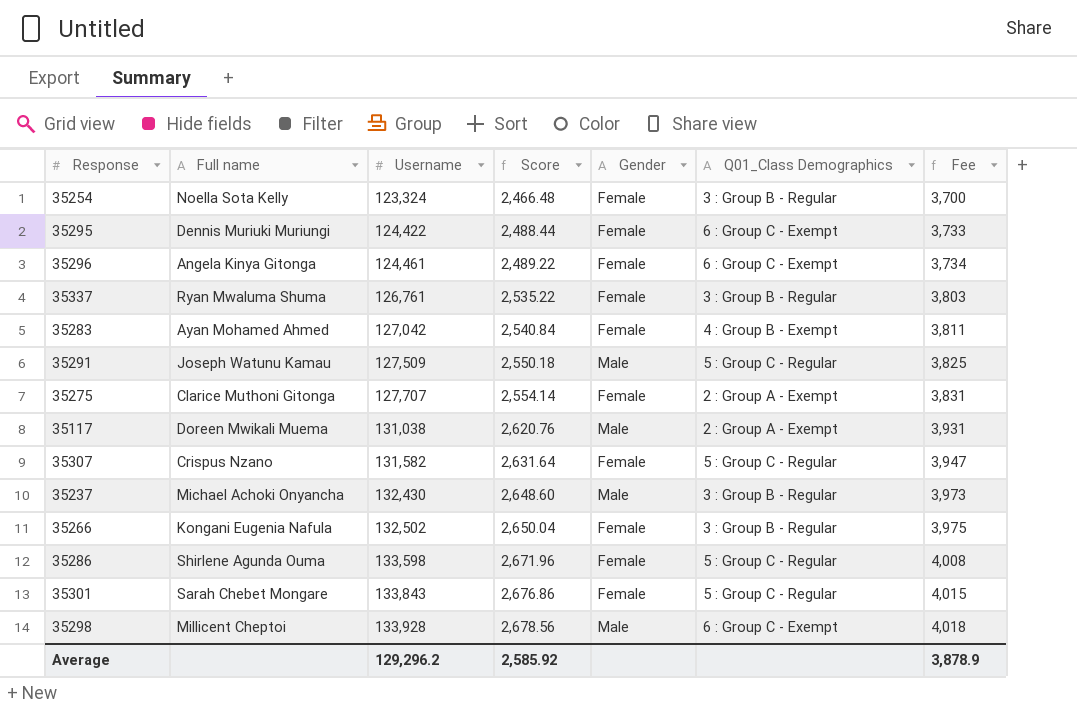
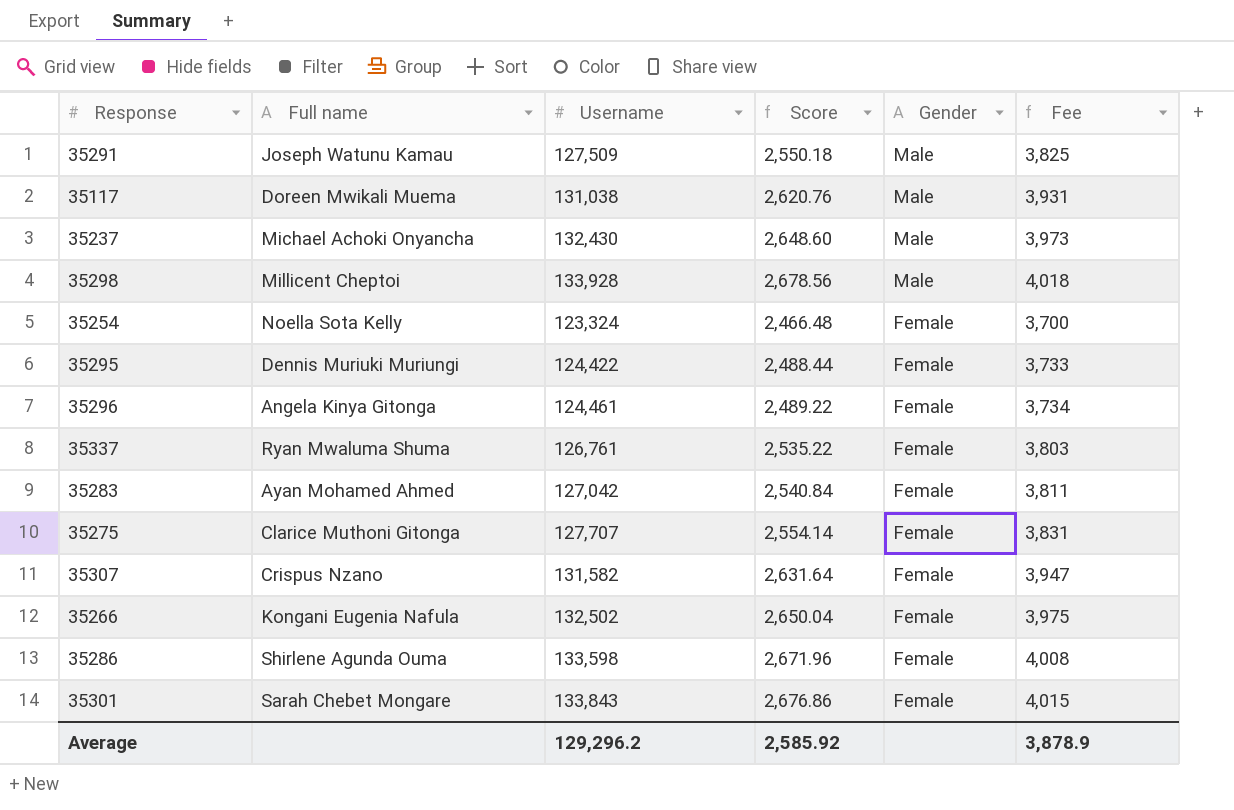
row order: Username ascending -> Gender descending
column Q01_Class Demographics | position: 6 -> none

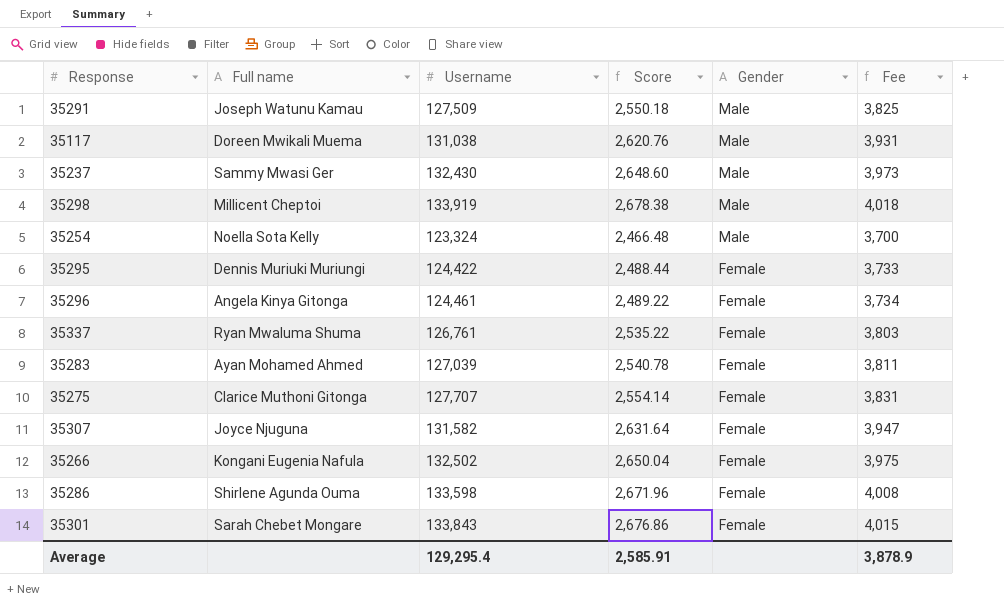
35237 | Full name: Michael Achoki Onyancha -> Sammy Mwasi Ger
35298 | Username: 133,928 -> 133,919
35298 | Score: 2,678.56 -> 2,678.38
35254 | Gender: Female -> Male
35283 | Username: 127,042 -> 127,039
35283 | Score: 2,540.84 -> 2,540.78
35307 | Full name: Crispus Nzano -> Joyce Njuguna
Average | Username: 129,296.2 -> 129,295.4
Average | Score: 2,585.92 -> 2,585.91

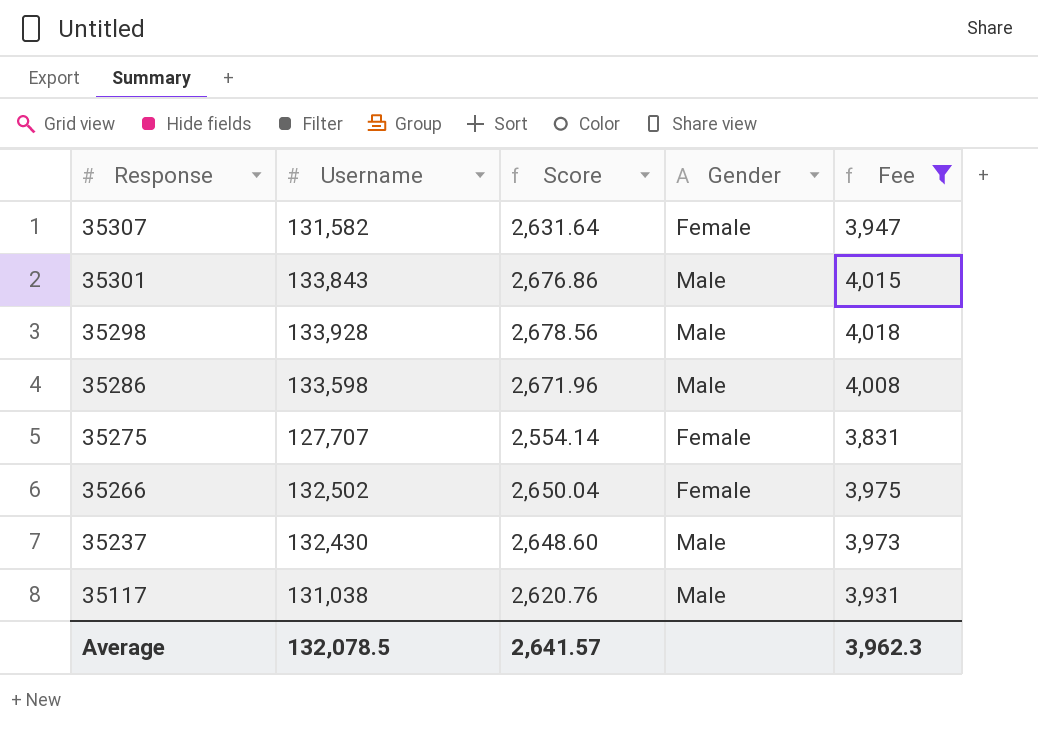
filter: none -> Fee >= 3,831
row order: Gender descending -> Response descending
column Full name | position: 2 -> none
35301 | Gender: Female -> Male
35298 | Username: 133,919 -> 133,928
35298 | Score: 2,678.38 -> 2,678.56
35286 | Gender: Female -> Male
Average | Username: 129,295.4 -> 132,078.5
Average | Score: 2,585.91 -> 2,641.57
Average | Fee: 3,878.9 -> 3,962.3

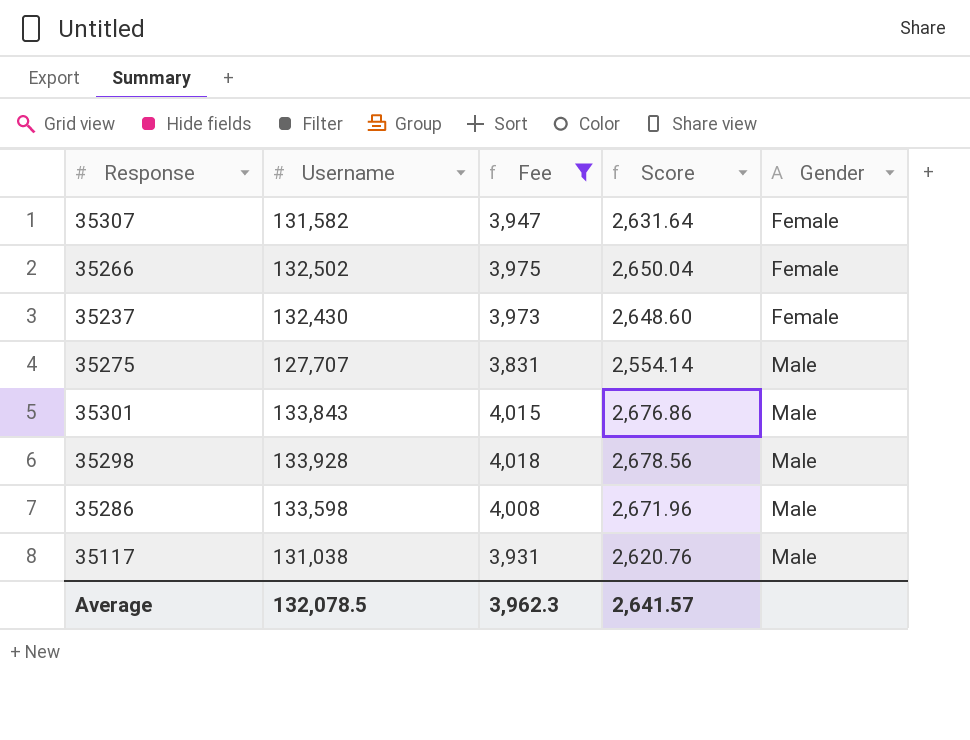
row order: Response descending -> Gender ascending
column Fee | position: 5 -> 3
35237 | Gender: Male -> Female
35275 | Gender: Female -> Male

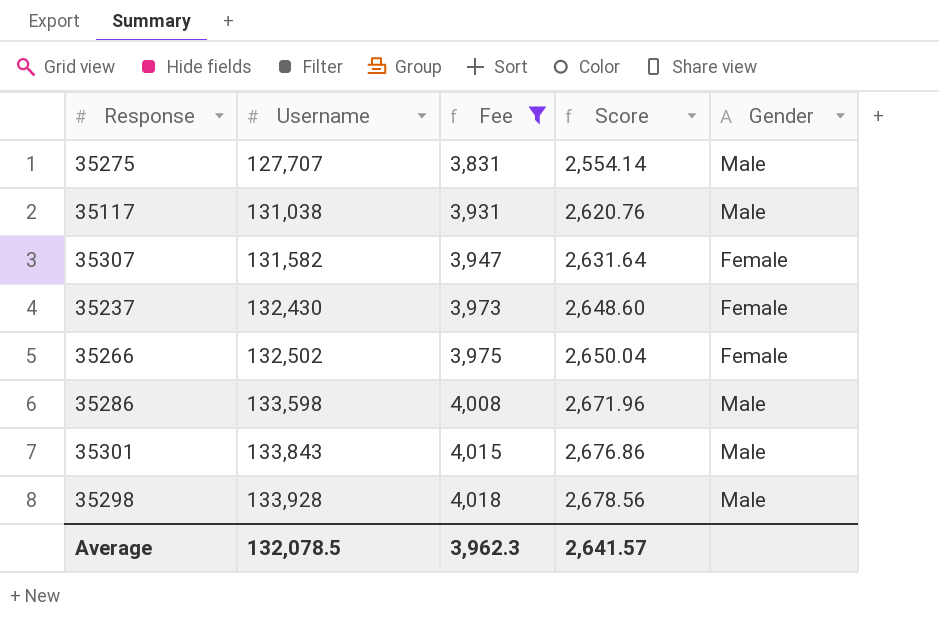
row order: Gender ascending -> Username ascending

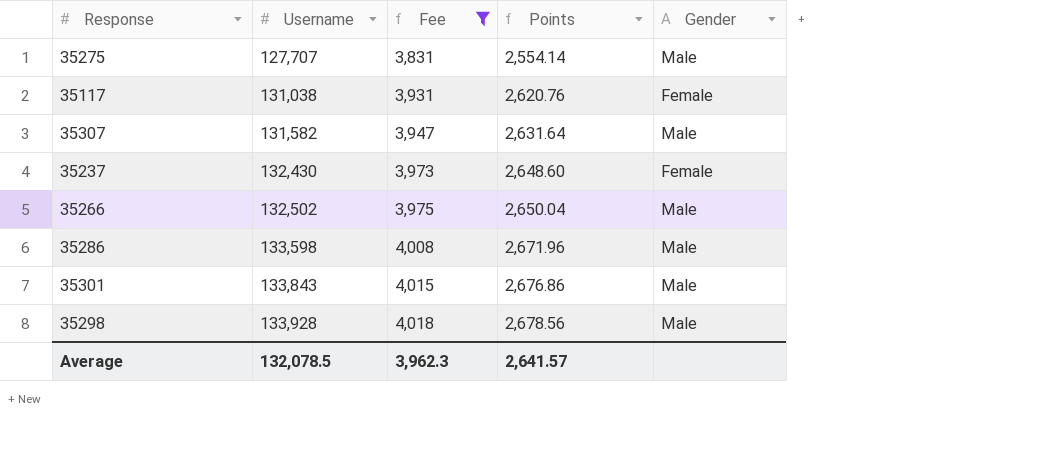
column name: Score -> Points
35117 | Gender: Male -> Female
35307 | Gender: Female -> Male
35266 | Gender: Female -> Male

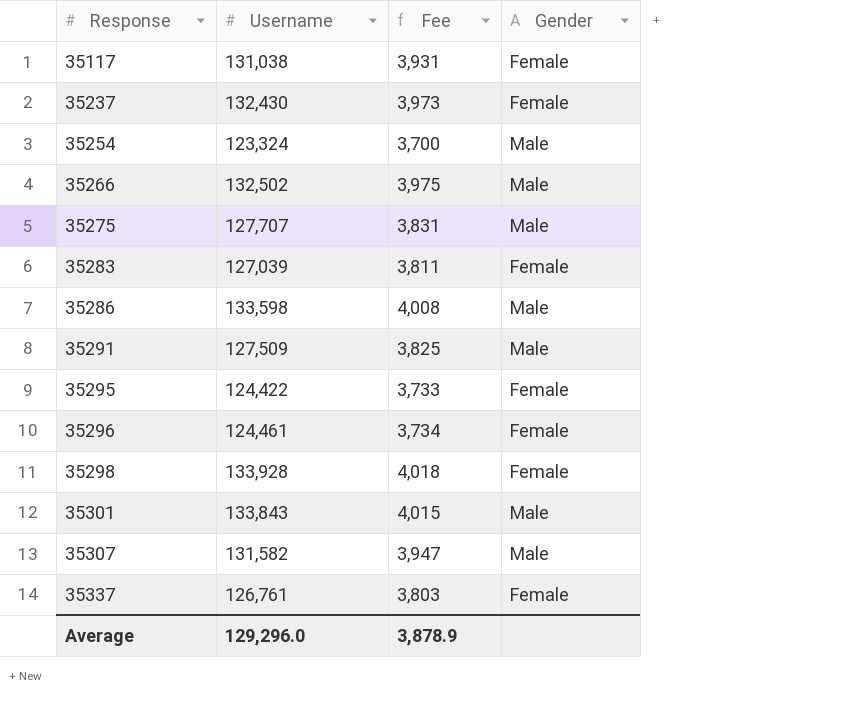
filter: Fee >= 3,831 -> none
row order: Username ascending -> Response ascending
column Points | formula: [Username] * 0.02 -> none
35298 | Gender: Male -> Female
Average | Username: 132,078.5 -> 129,296.0
Average | Fee: 3,962.3 -> 3,878.9

